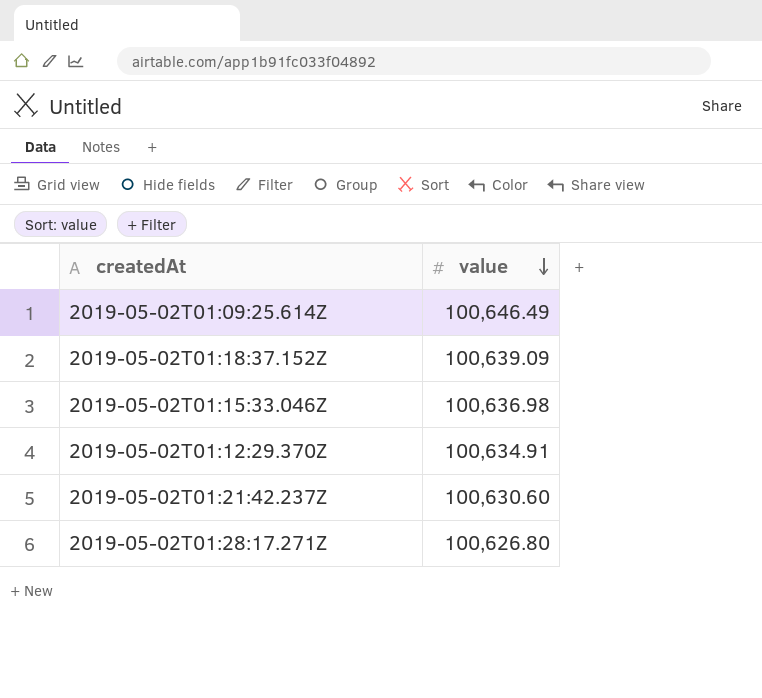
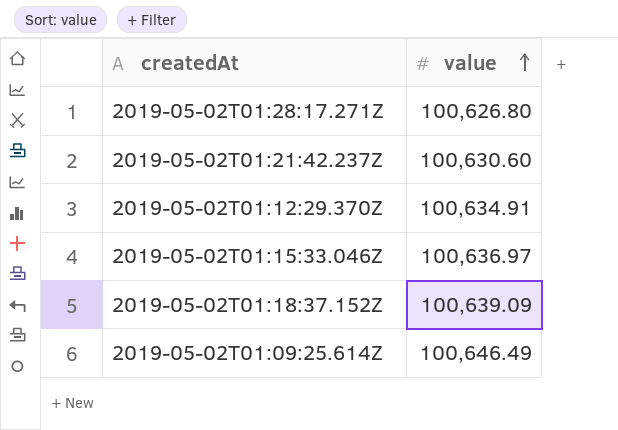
row order: value descending -> value ascending
2019-05-02T01:15:33.046Z | value: 100,636.98 -> 100,636.97

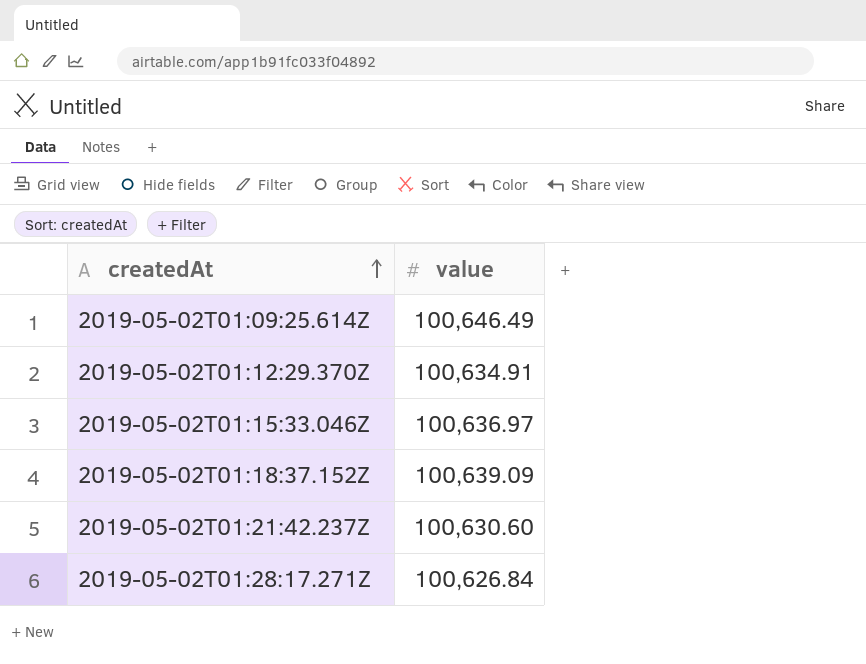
row order: value ascending -> createdAt ascending
2019-05-02T01:28:17.271Z | value: 100,626.80 -> 100,626.84

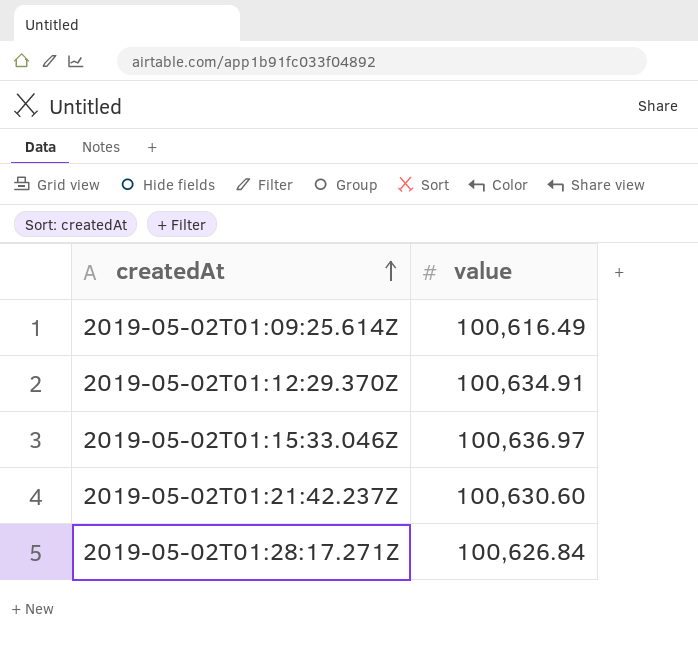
row 2019-05-02T01:18:37.152Z: 100,639.09 -> none
2019-05-02T01:09:25.614Z | value: 100,646.49 -> 100,616.49

